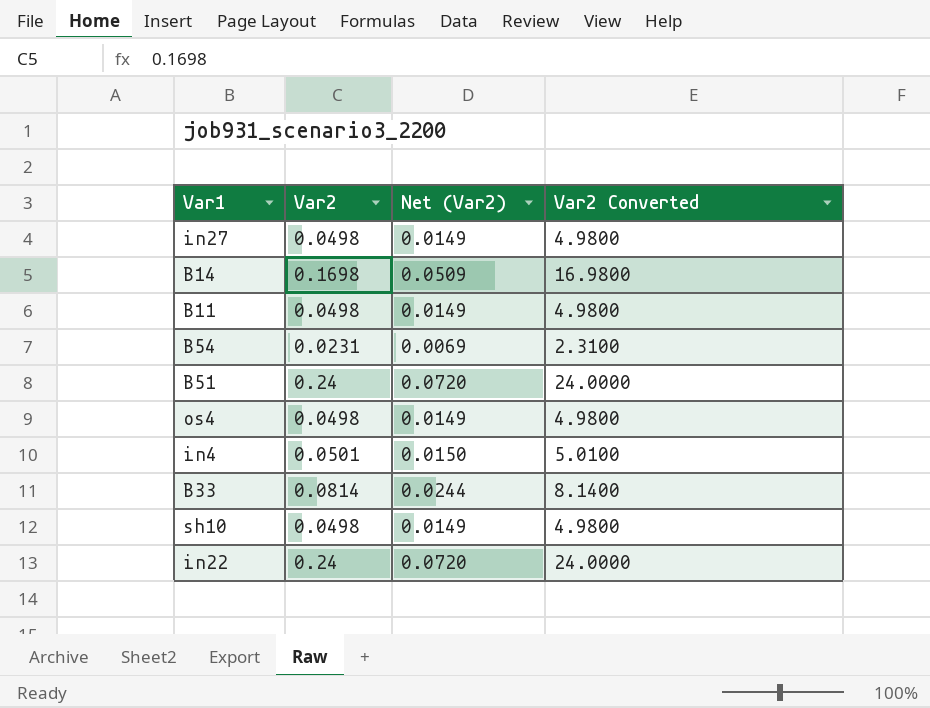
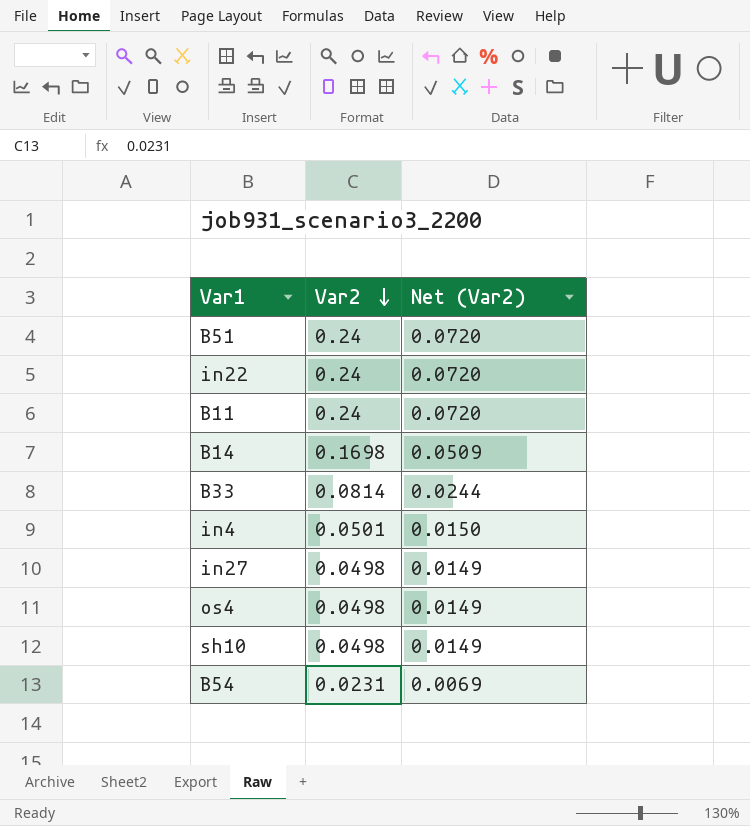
row order: none -> Var2 descending
column Var2 Converted | formula: [Var2] * 100 -> none
B11 | Var2: 0.0498 -> 0.24
B11 | Net (Var2): 0.0149 -> 0.0720

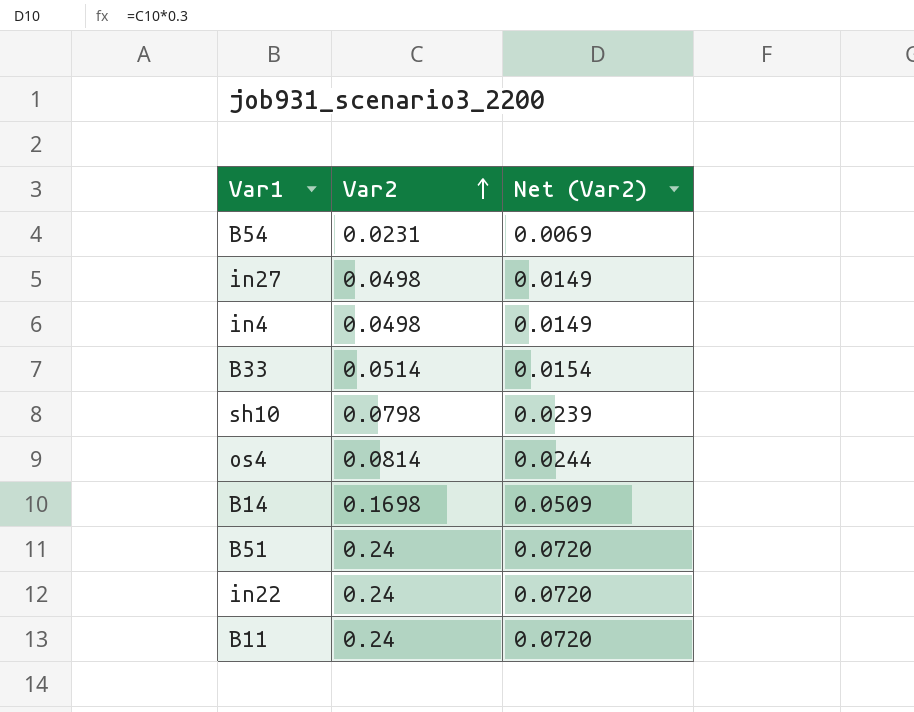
row order: Var2 descending -> Var2 ascending
in4 | Var2: 0.0501 -> 0.0498
in4 | Net (Var2): 0.0150 -> 0.0149
B33 | Var2: 0.0814 -> 0.0514
B33 | Net (Var2): 0.0244 -> 0.0154
sh10 | Var2: 0.0498 -> 0.0798
sh10 | Net (Var2): 0.0149 -> 0.0239
os4 | Var2: 0.0498 -> 0.0814
os4 | Net (Var2): 0.0149 -> 0.0244

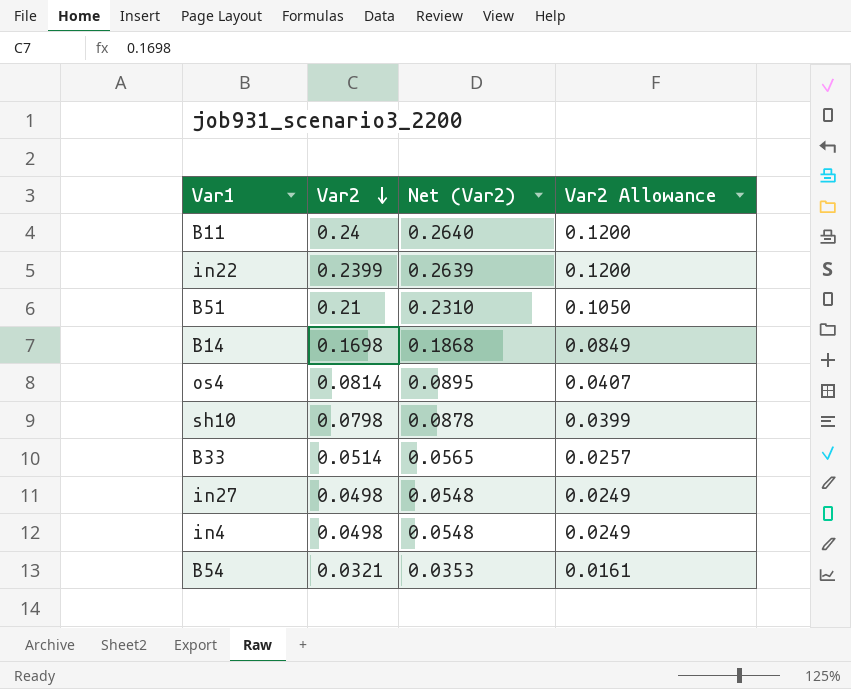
row order: Var2 ascending -> Var2 descending
column Net (Var2) | formula: [Var2] * 0.3 -> [Var2] * 1.1
column Var2 Allowance | formula: none -> [Var2] * 0.5
in22 | Var2: 0.24 -> 0.2399
B51 | Var2: 0.24 -> 0.21
B54 | Var2: 0.0231 -> 0.0321

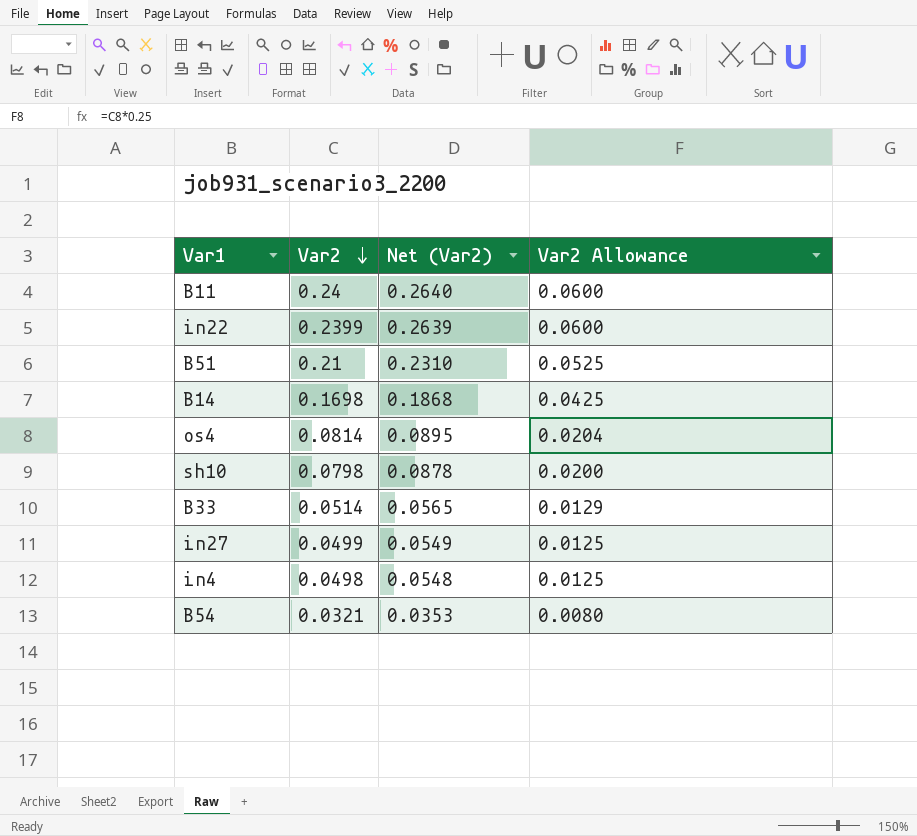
column Var2 Allowance | formula: [Var2] * 0.5 -> [Var2] * 0.25
in27 | Var2: 0.0498 -> 0.0499
in27 | Net (Var2): 0.0548 -> 0.0549

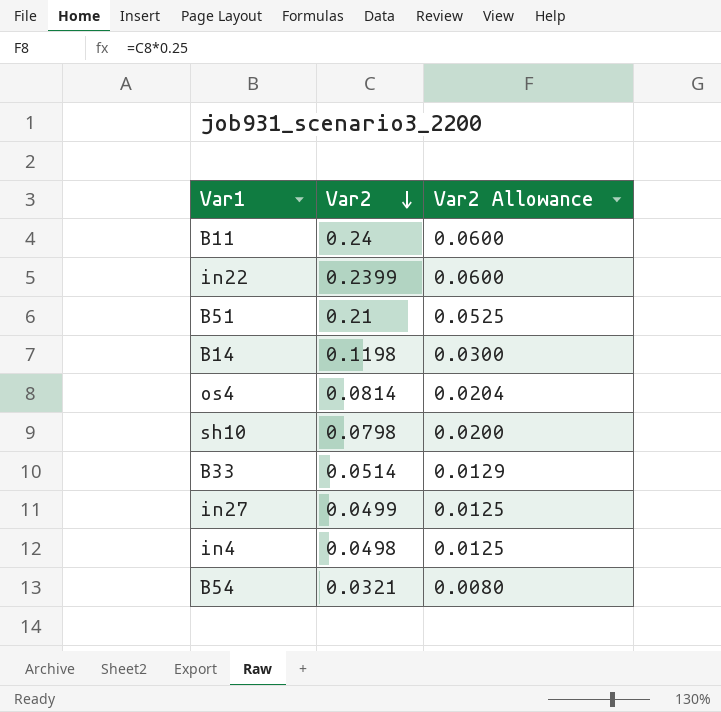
column Net (Var2) | formula: [Var2] * 1.1 -> none
B14 | Var2: 0.1698 -> 0.1198
B14 | Var2 Allowance: 0.0425 -> 0.0300

